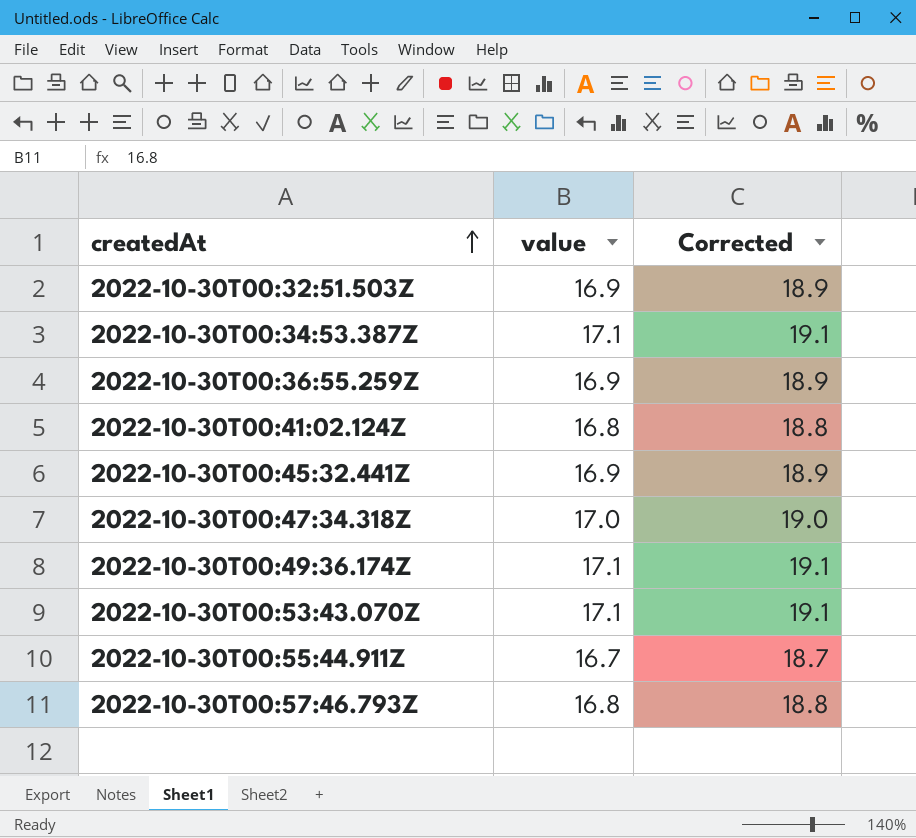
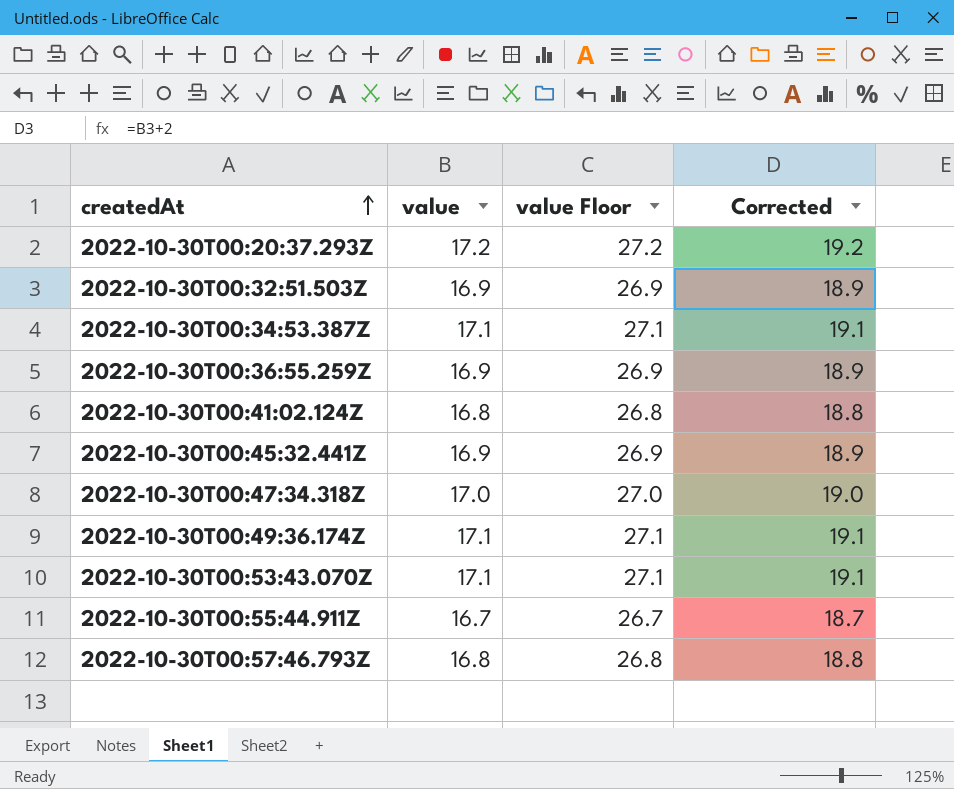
column value Floor | formula: none -> [value] + 10
row 2022-10-30T00:20:37.293Z: none -> 17.2 | 27.2 | 19.2

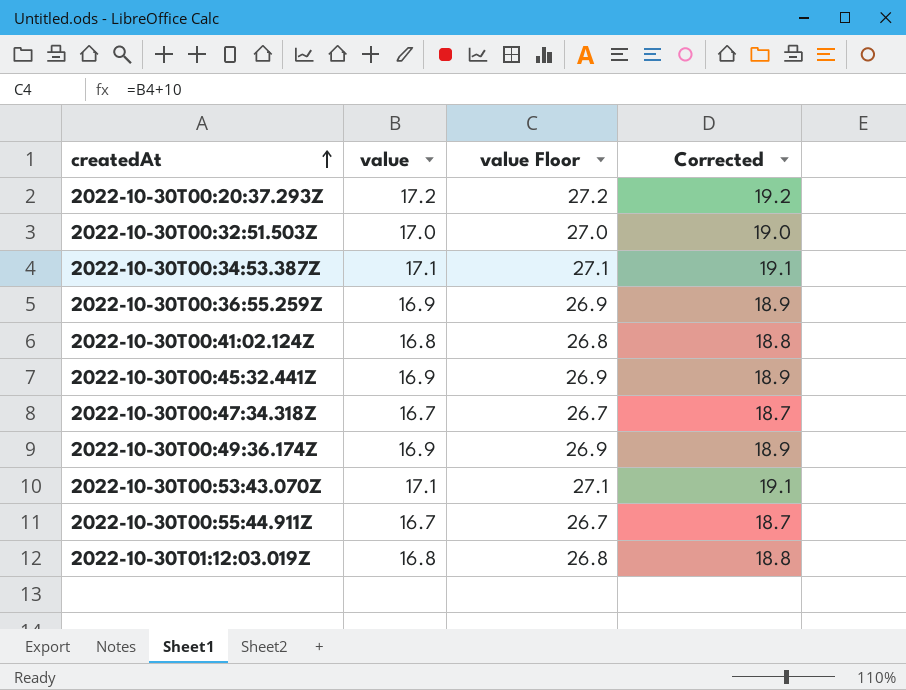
row 2022-10-30T00:57:46.793Z: 16.8 | 26.8 | 18.8 -> none
2022-10-30T00:32:51.503Z | value: 16.9 -> 17.0
2022-10-30T00:32:51.503Z | value Floor: 26.9 -> 27.0
2022-10-30T00:32:51.503Z | Corrected: 18.9 -> 19.0
2022-10-30T00:47:34.318Z | value: 17.0 -> 16.7
2022-10-30T00:47:34.318Z | value Floor: 27.0 -> 26.7
2022-10-30T00:47:34.318Z | Corrected: 19.0 -> 18.7
2022-10-30T00:49:36.174Z | value: 17.1 -> 16.9
2022-10-30T00:49:36.174Z | value Floor: 27.1 -> 26.9
2022-10-30T00:49:36.174Z | Corrected: 19.1 -> 18.9
row 2022-10-30T01:12:03.019Z: none -> 16.8 | 26.8 | 18.8

